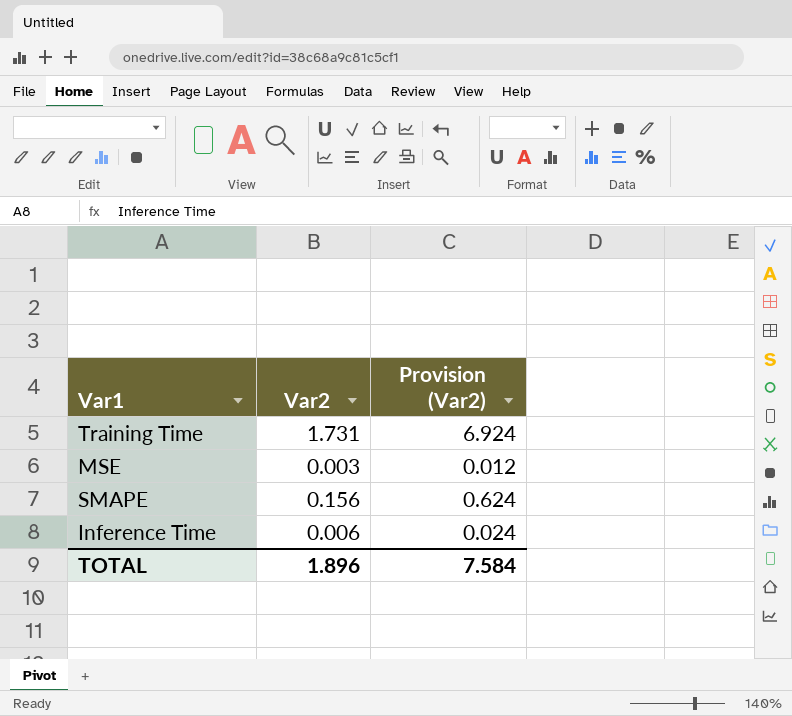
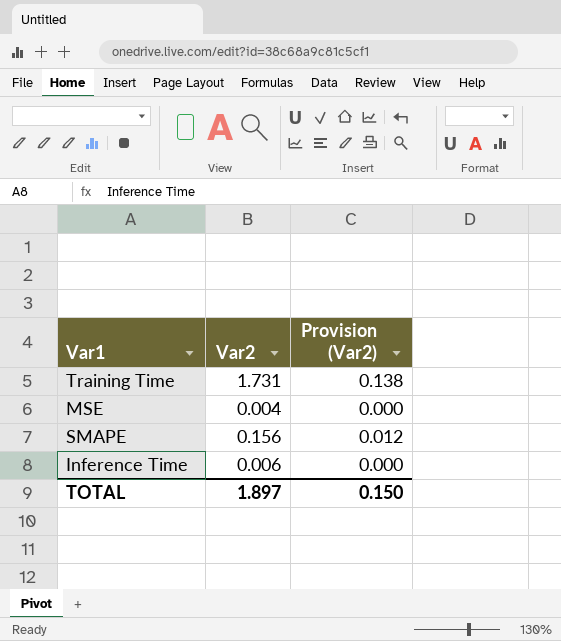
column Provision (Var2) | formula: [Var2] * 4 -> [Var2] * 0.08
MSE | Var2: 0.003 -> 0.004
TOTAL | Var2: 1.896 -> 1.897
TOTAL | Provision (Var2): 7.584 -> 0.150

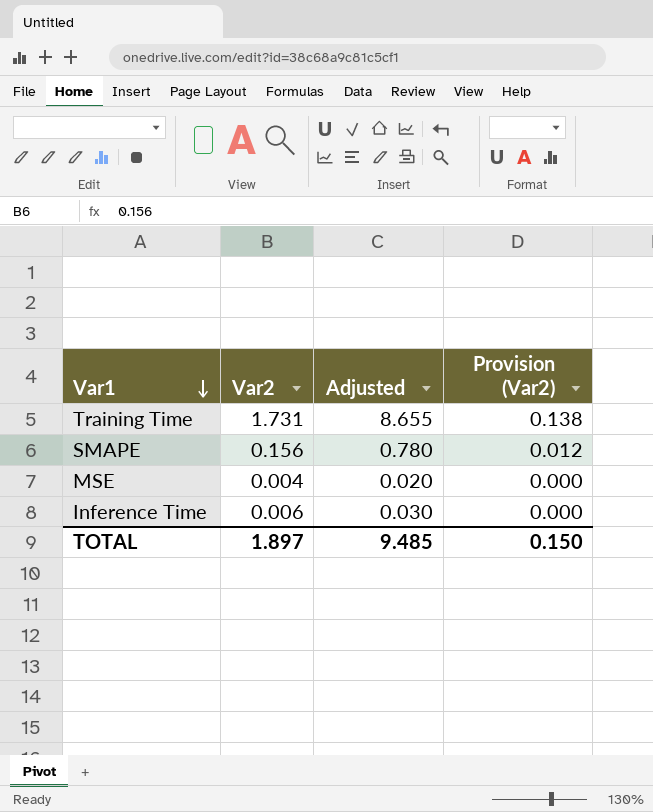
row order: none -> Var1 descending
column Adjusted | formula: none -> [Var2] * 5

